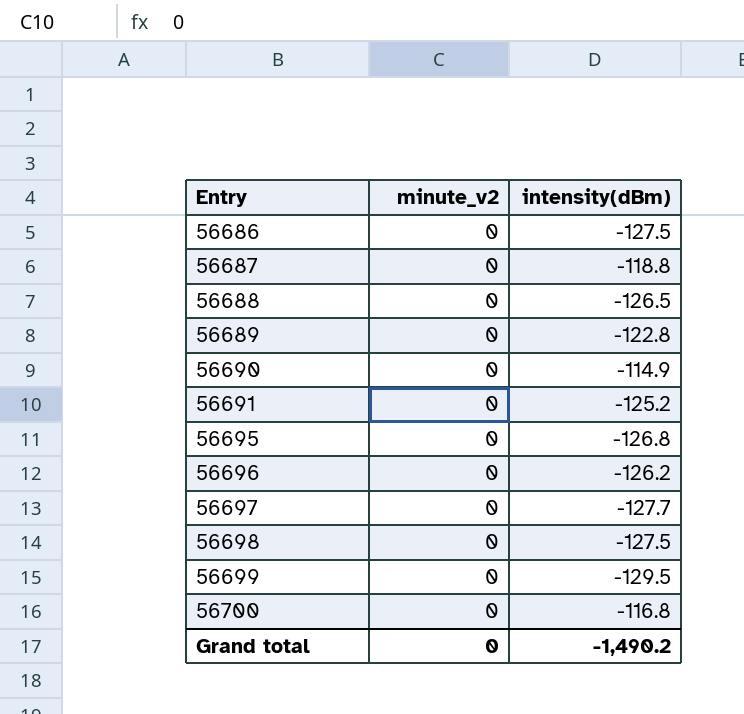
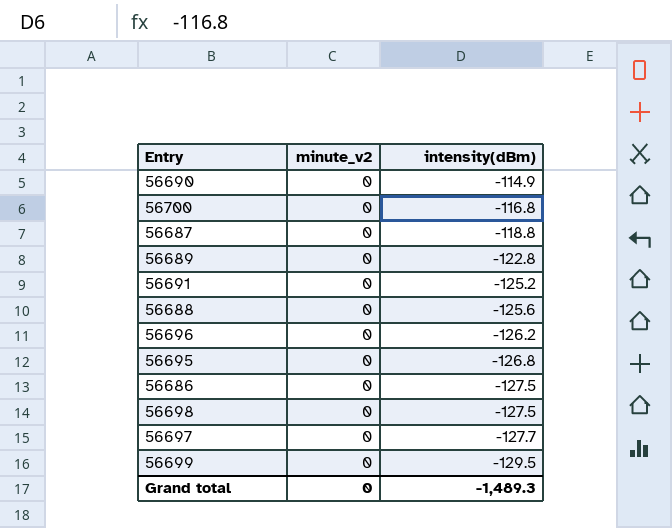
row order: Entry ascending -> intensity(dBm) descending
56688 | intensity(dBm): -126.5 -> -125.6
Grand total | intensity(dBm): -1,490.2 -> -1,489.3

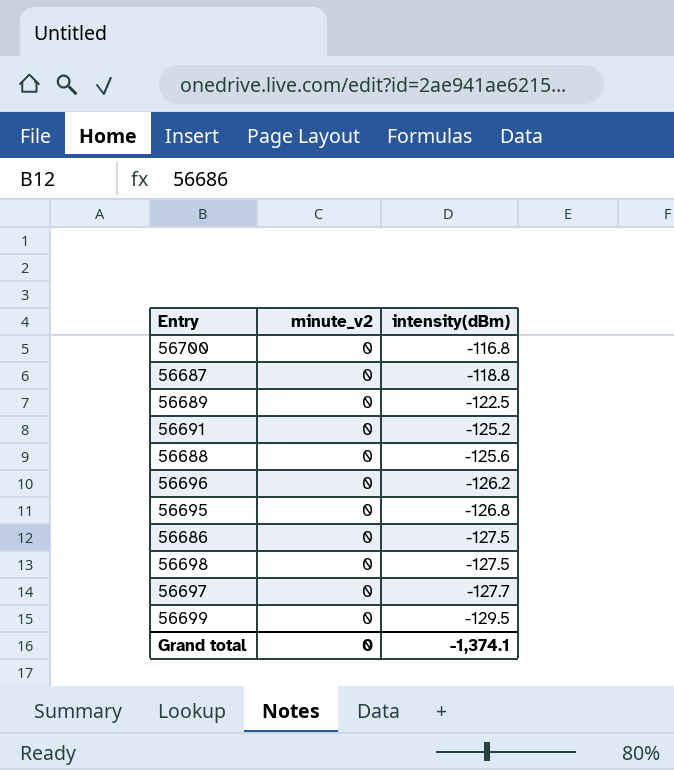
row 56690: 0 | -114.9 -> none
56689 | intensity(dBm): -122.8 -> -122.5
Grand total | intensity(dBm): -1,489.3 -> -1,374.1

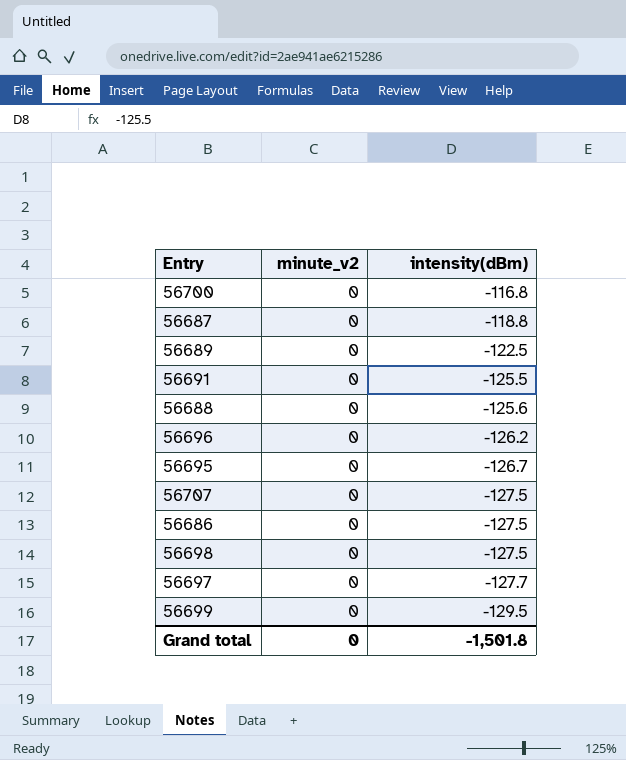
56691 | intensity(dBm): -125.2 -> -125.5
56695 | intensity(dBm): -126.8 -> -126.7
row 56707: none -> 0 | -127.5
Grand total | intensity(dBm): -1,374.1 -> -1,501.8

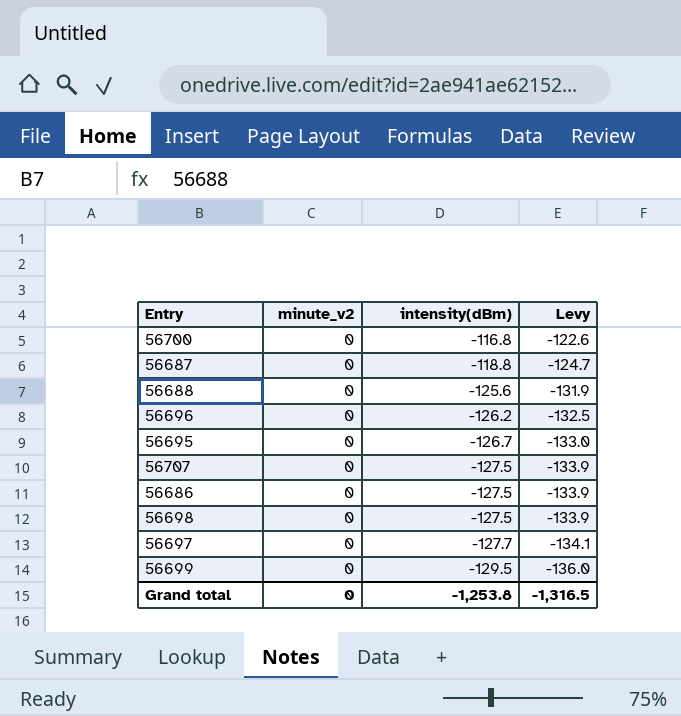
column Levy | formula: none -> [intensity(dBm)] * 1.05
row 56689: 0 | -122.5 -> none
row 56691: 0 | -125.5 -> none
Grand total | intensity(dBm): -1,501.8 -> -1,253.8

